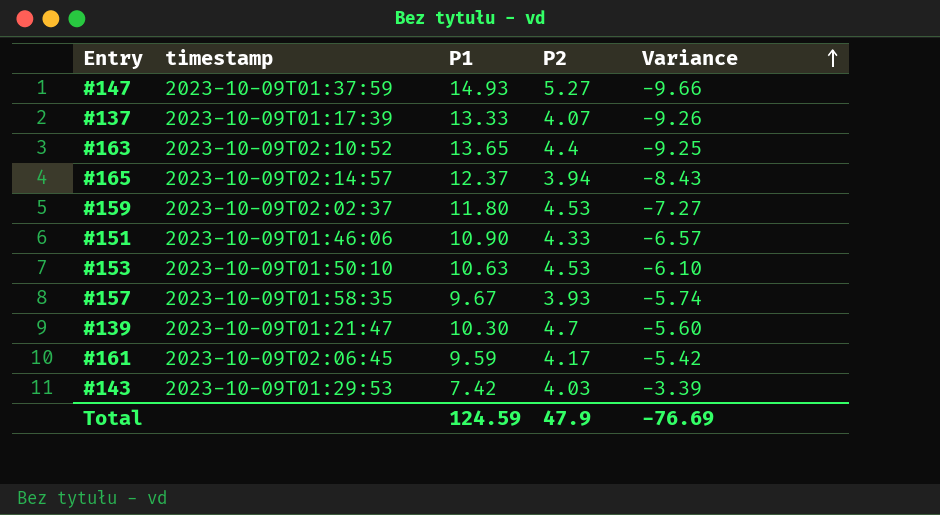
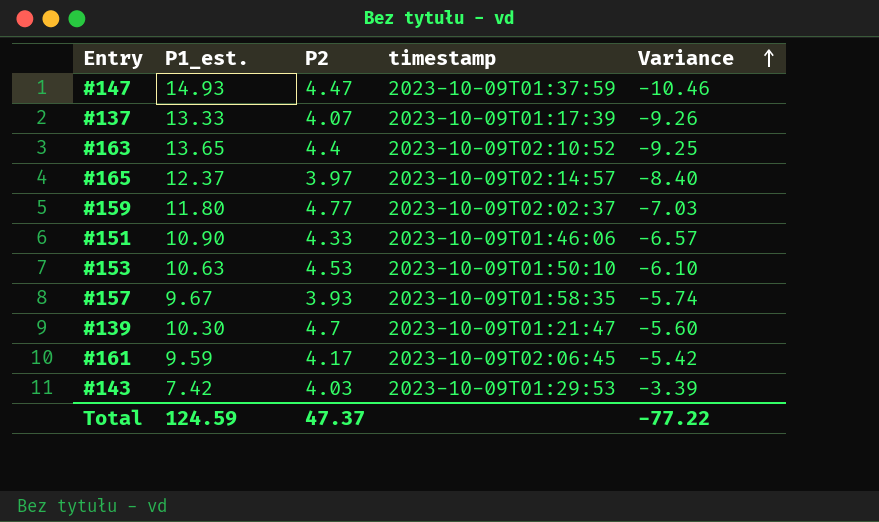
column name: P1 -> P1_est.
column timestamp | position: 2 -> 4
#147 | P2: 5.27 -> 4.47
#147 | Variance: -9.66 -> -10.46
#165 | P2: 3.94 -> 3.97
#165 | Variance: -8.43 -> -8.40
#159 | P2: 4.53 -> 4.77
#159 | Variance: -7.27 -> -7.03
Total | P2: 47.9 -> 47.37
Total | Variance: -76.69 -> -77.22

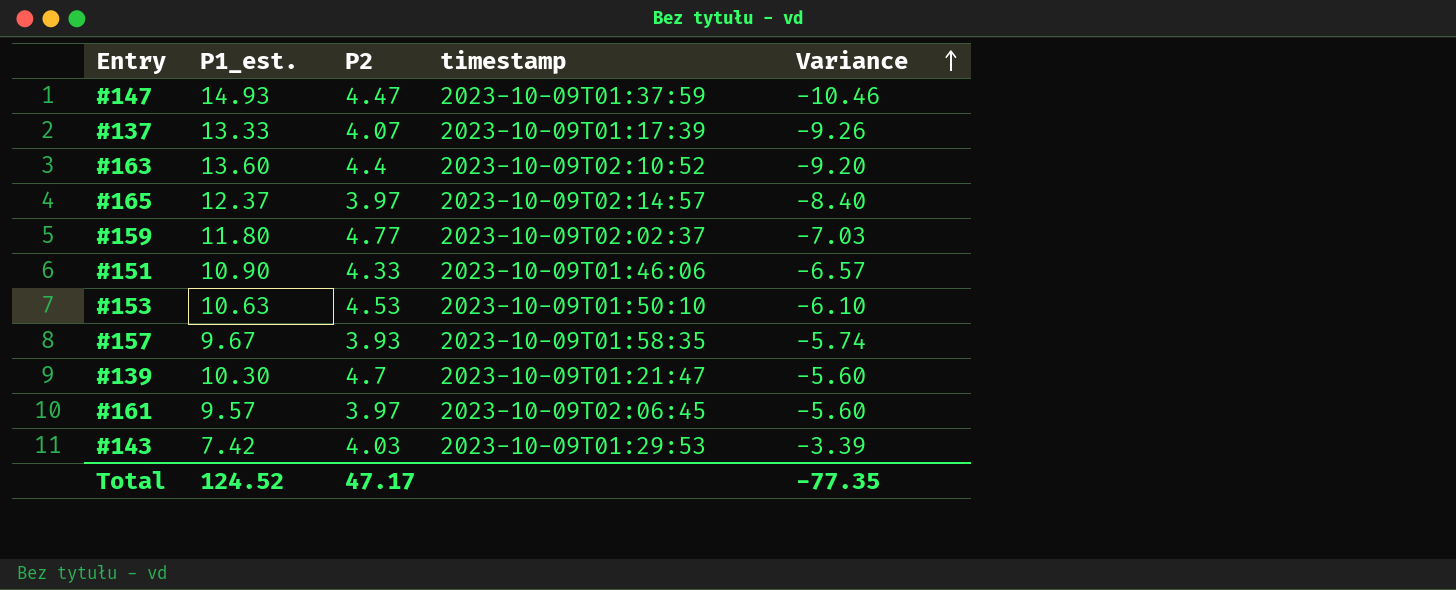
#163 | P1_est.: 13.65 -> 13.60
#163 | Variance: -9.25 -> -9.20
#161 | P1_est.: 9.59 -> 9.57
#161 | P2: 4.17 -> 3.97
#161 | Variance: -5.42 -> -5.60
Total | P1_est.: 124.59 -> 124.52
Total | P2: 47.37 -> 47.17
Total | Variance: -77.22 -> -77.35

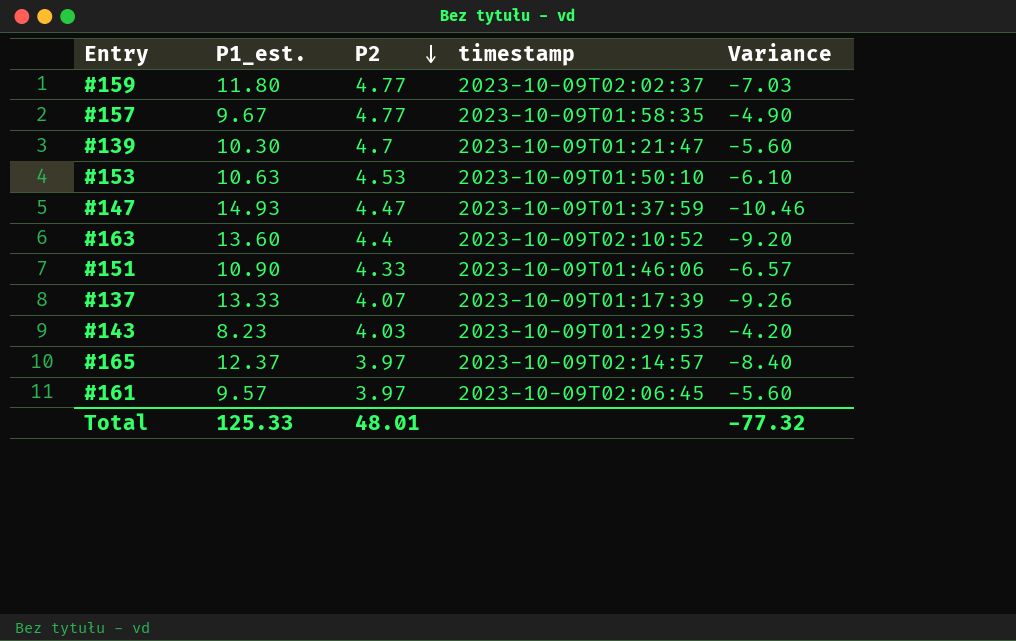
row order: Variance ascending -> P2 descending
#157 | P2: 3.93 -> 4.77
#157 | Variance: -5.74 -> -4.90
#143 | P1_est.: 7.42 -> 8.23
#143 | Variance: -3.39 -> -4.20
Total | P1_est.: 124.52 -> 125.33
Total | P2: 47.17 -> 48.01
Total | Variance: -77.35 -> -77.32

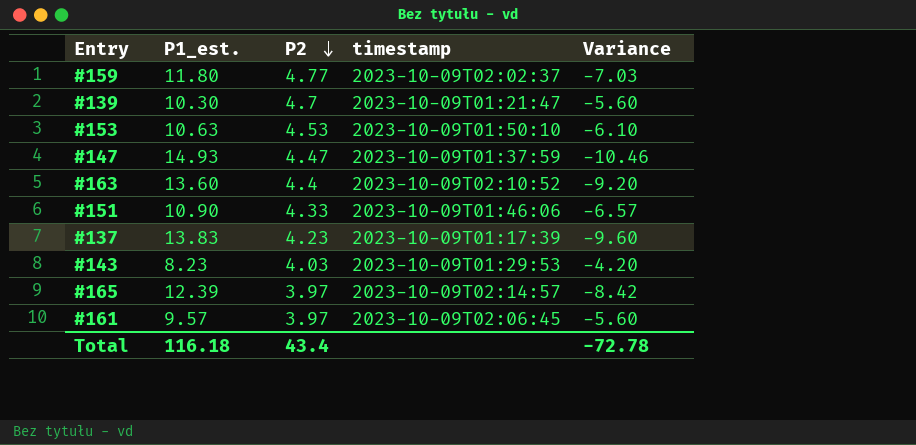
row #157: 9.67 | 4.77 | 2023-10-09T01:58:35 | -4.90 -> none
#137 | P1_est.: 13.33 -> 13.83
#137 | P2: 4.07 -> 4.23
#137 | Variance: -9.26 -> -9.60
#165 | P1_est.: 12.37 -> 12.39
#165 | Variance: -8.40 -> -8.42
Total | P1_est.: 125.33 -> 116.18
Total | P2: 48.01 -> 43.4
Total | Variance: -77.32 -> -72.78

